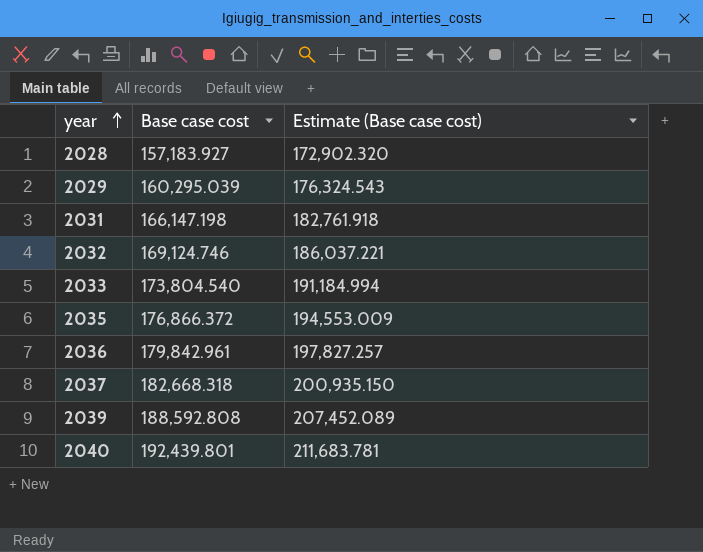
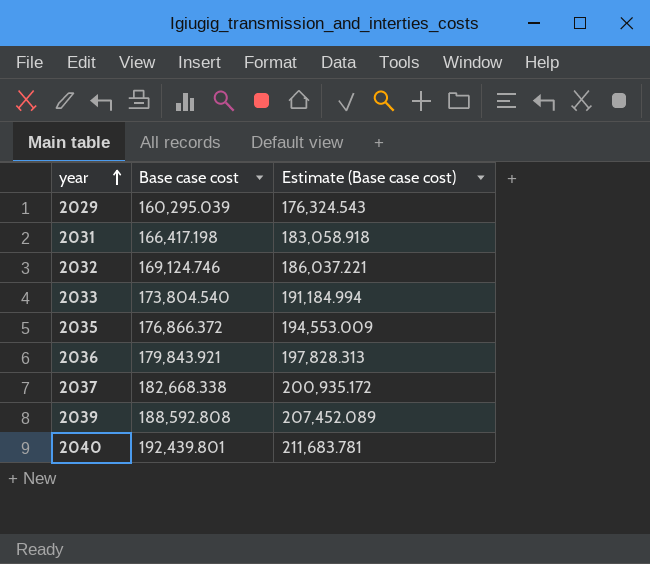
row 2028: 157,183.927 | 172,902.320 -> none
2031 | Base case cost: 166,147.198 -> 166,417.198
2031 | Estimate (Base case cost): 182,761.918 -> 183,058.918
2036 | Base case cost: 179,842.961 -> 179,843.921
2036 | Estimate (Base case cost): 197,827.257 -> 197,828.313
2037 | Base case cost: 182,668.318 -> 182,668.338
2037 | Estimate (Base case cost): 200,935.150 -> 200,935.172

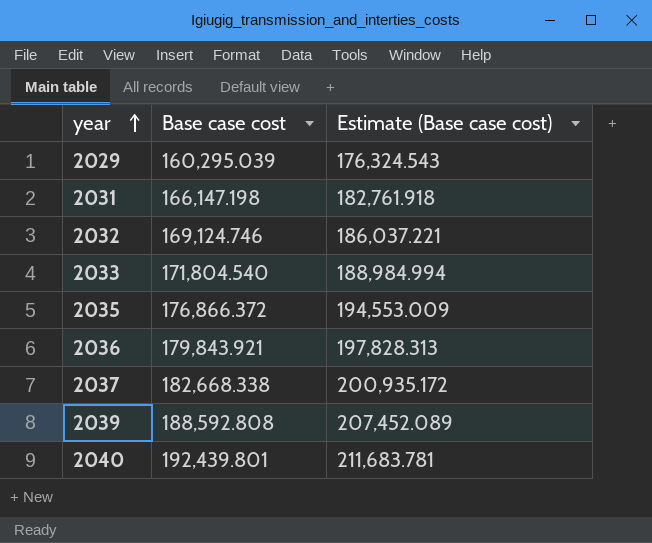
2031 | Base case cost: 166,417.198 -> 166,147.198
2031 | Estimate (Base case cost): 183,058.918 -> 182,761.918
2033 | Base case cost: 173,804.540 -> 171,804.540
2033 | Estimate (Base case cost): 191,184.994 -> 188,984.994

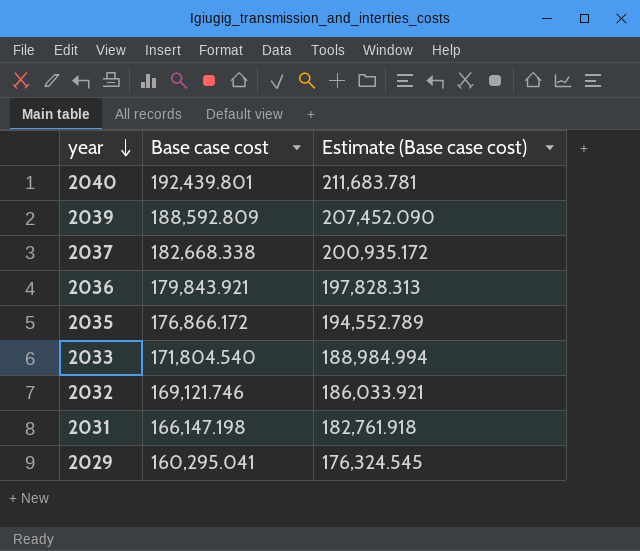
row order: year ascending -> year descending
2039 | Base case cost: 188,592.808 -> 188,592.809
2039 | Estimate (Base case cost): 207,452.089 -> 207,452.090
2035 | Base case cost: 176,866.372 -> 176,866.172
2035 | Estimate (Base case cost): 194,553.009 -> 194,552.789
2032 | Base case cost: 169,124.746 -> 169,121.746
2032 | Estimate (Base case cost): 186,037.221 -> 186,033.921
2029 | Base case cost: 160,295.039 -> 160,295.041
2029 | Estimate (Base case cost): 176,324.543 -> 176,324.545

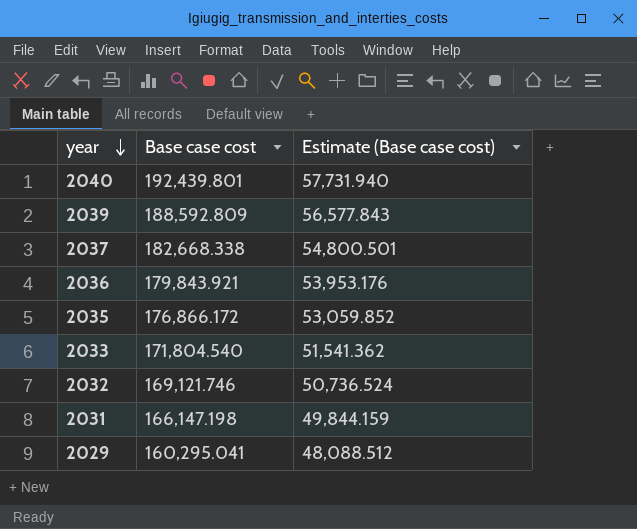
column Estimate (Base case cost) | formula: [Base case cost] * 1.1 -> [Base case cost] * 0.3

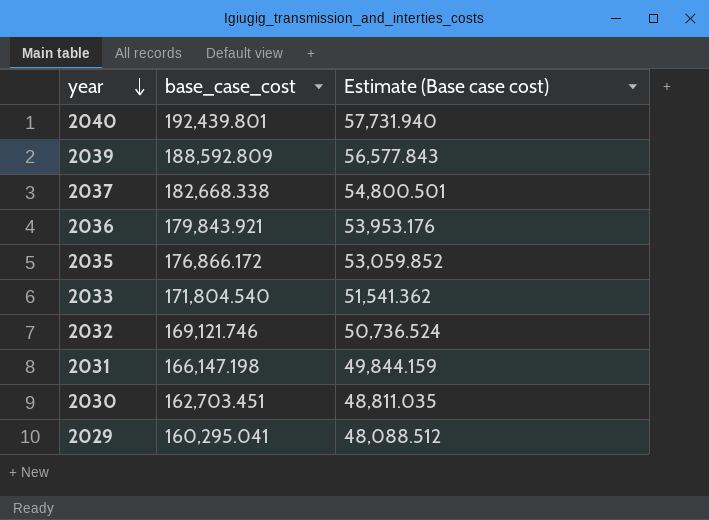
column name: Base case cost -> base_case_cost
row 2030: none -> 162,703.451 | 48,811.035

